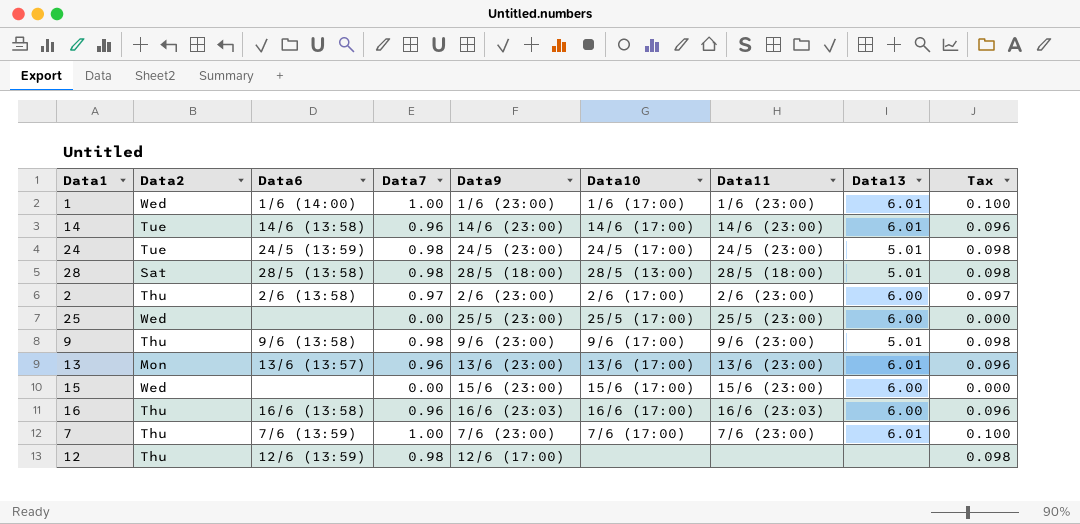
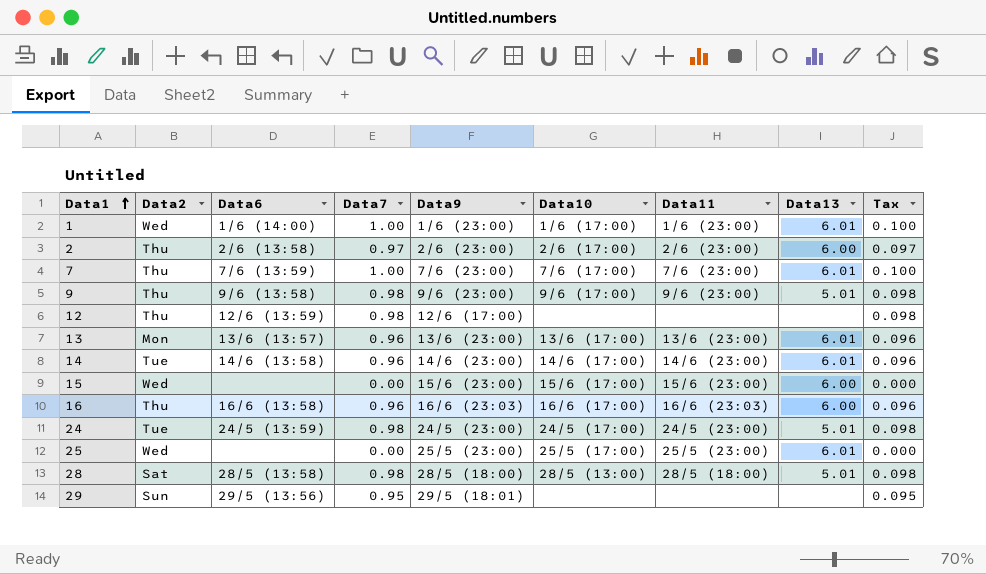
row order: none -> Data1 ascending
25 | Data13: 6.00 -> 6.01
row 29: none -> Sun | 29/5 (13:56) | 0.95 | 29/5 (18:01) | none | none | none | 0.095

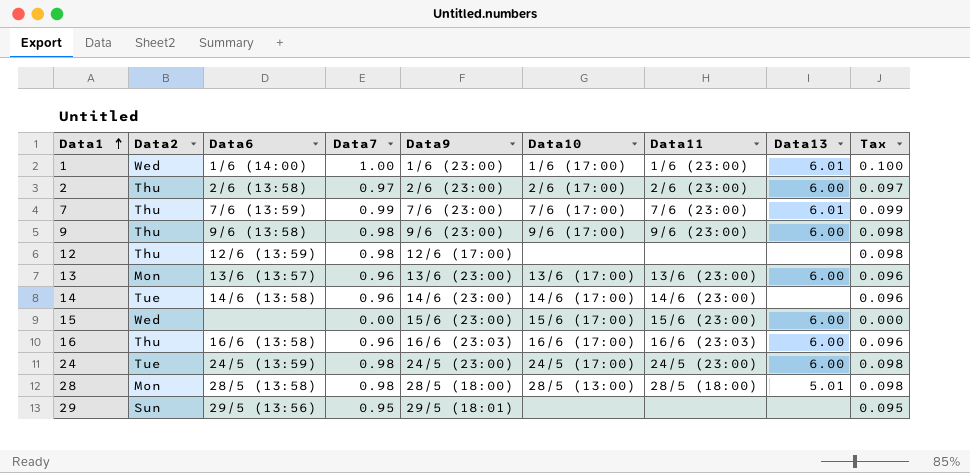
row 25: Wed | none | 0.00 | 25/5 (23:00) | 25/5 (17:00) | 25/5 (23:00) | 6.01 | 0.000 -> none
7 | Data7: 1.00 -> 0.99
7 | Tax: 0.100 -> 0.099
9 | Data13: 5.01 -> 6.00
13 | Data13: 6.01 -> 6.00
14 | Data13: 6.01 -> none
24 | Data13: 5.01 -> 6.00
28 | Data2: Sat -> Mon

